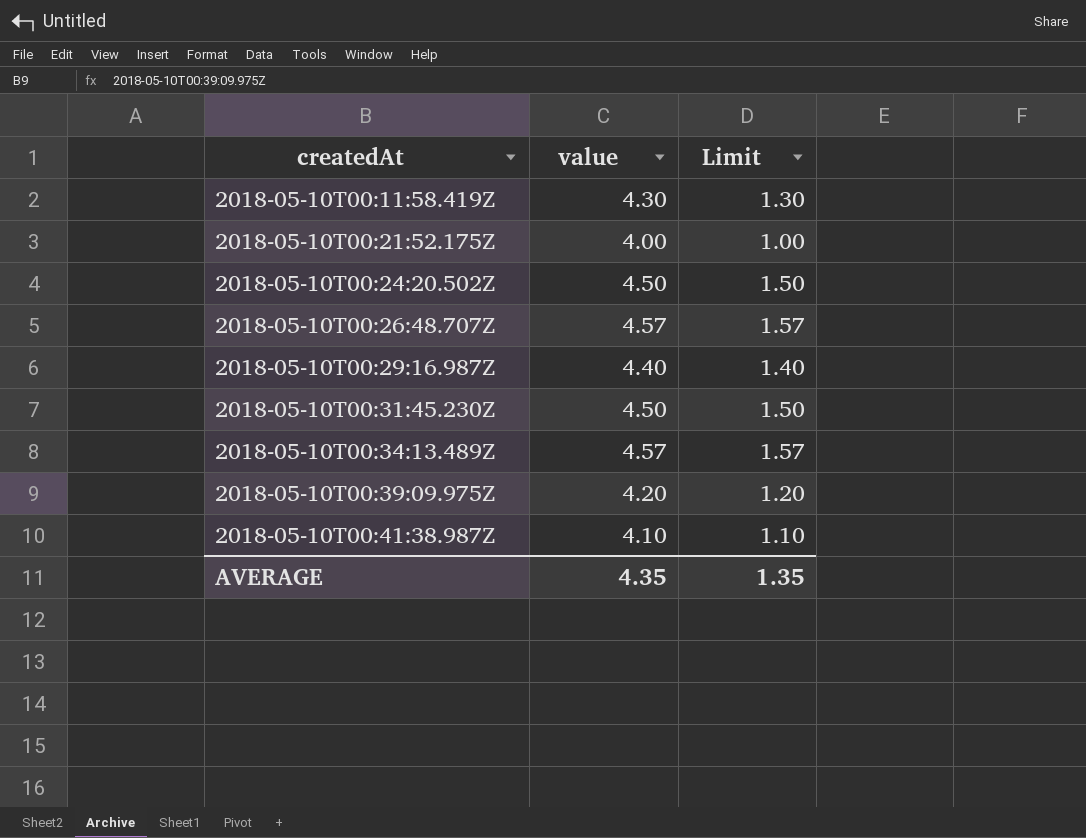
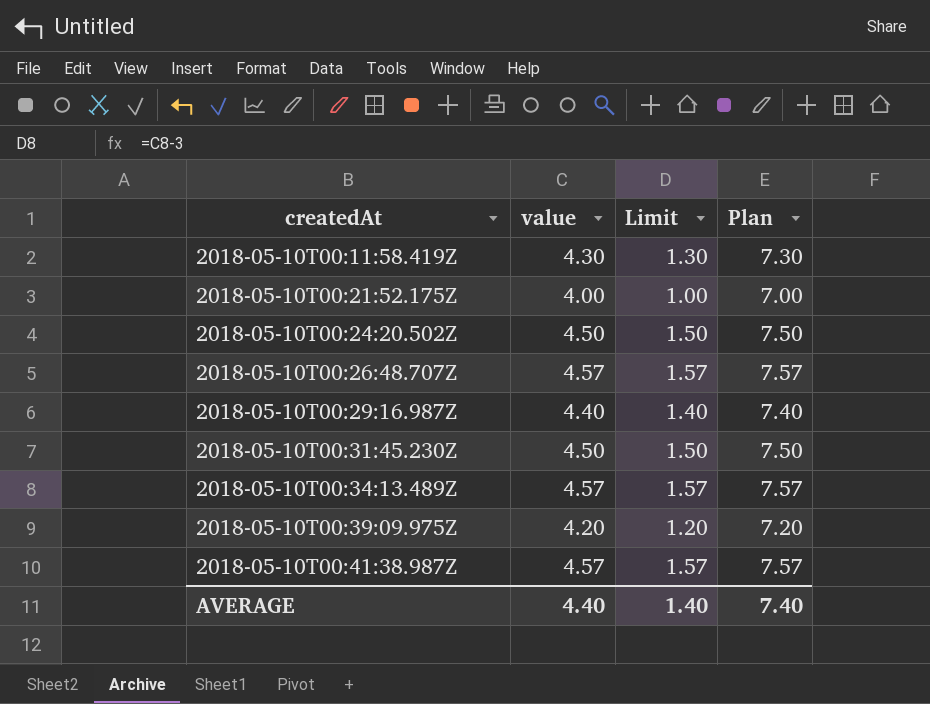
column Plan | formula: none -> [value] + 3
2018-05-10T00:41:38.987Z | value: 4.10 -> 4.57
2018-05-10T00:41:38.987Z | Limit: 1.10 -> 1.57
AVERAGE | value: 4.35 -> 4.40
AVERAGE | Limit: 1.35 -> 1.40

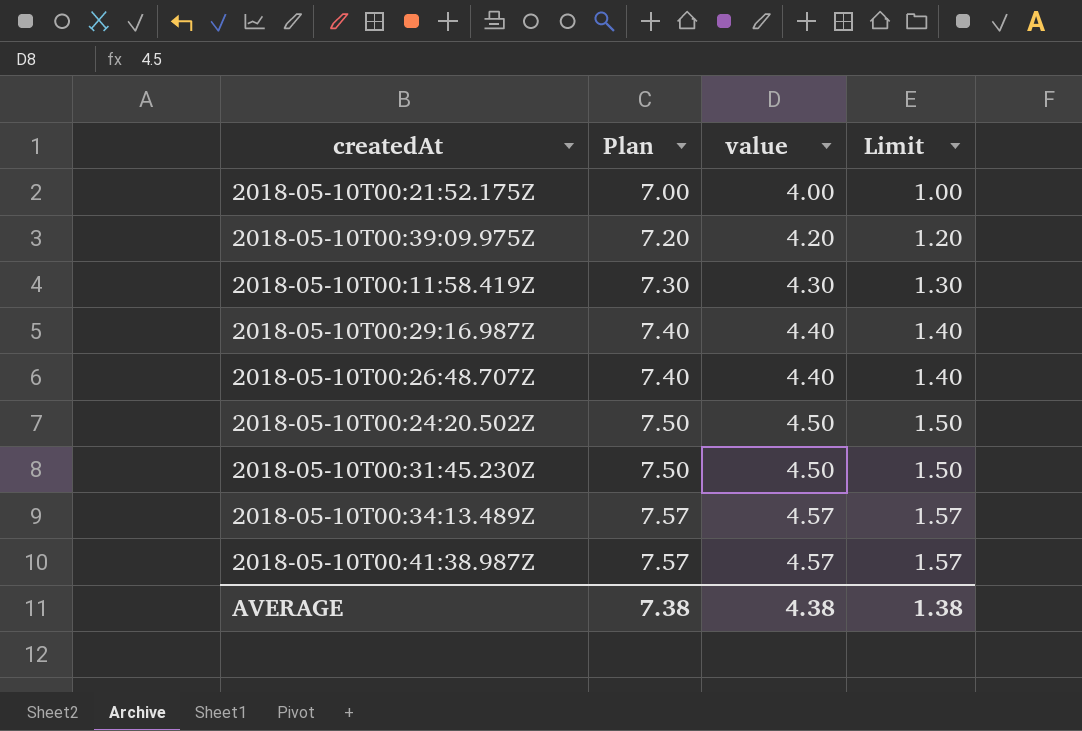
row order: createdAt ascending -> Plan ascending
column Plan | position: 4 -> 2
2018-05-10T00:26:48.707Z | Plan: 7.57 -> 7.40
2018-05-10T00:26:48.707Z | value: 4.57 -> 4.40
2018-05-10T00:26:48.707Z | Limit: 1.57 -> 1.40
AVERAGE | Plan: 7.40 -> 7.38
AVERAGE | value: 4.40 -> 4.38
AVERAGE | Limit: 1.40 -> 1.38

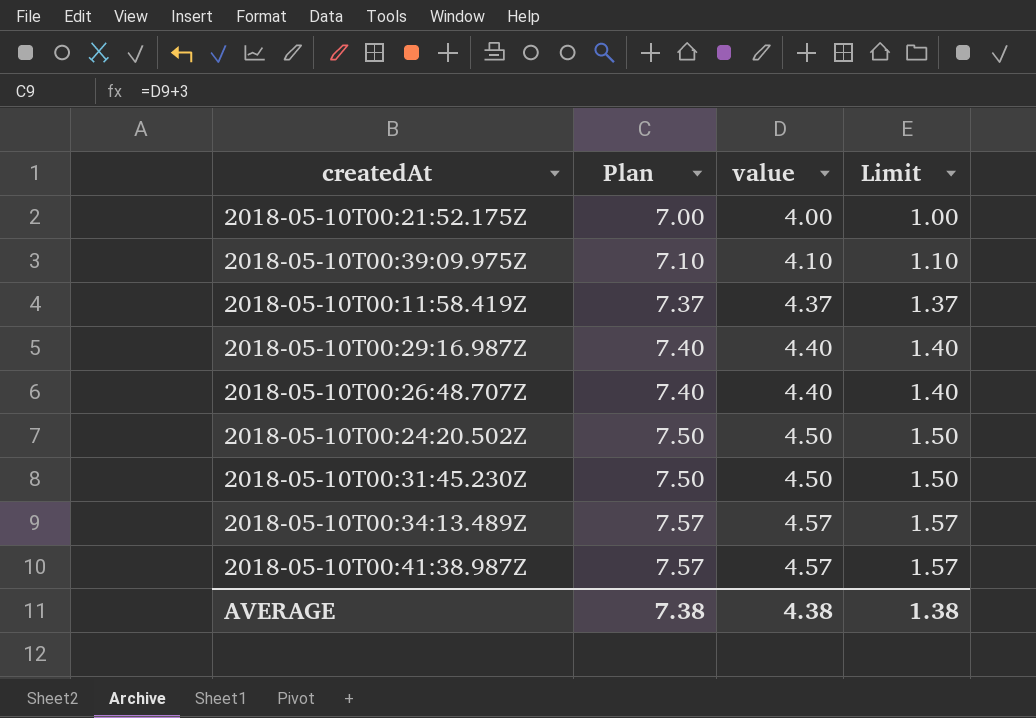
2018-05-10T00:39:09.975Z | Plan: 7.20 -> 7.10
2018-05-10T00:39:09.975Z | value: 4.20 -> 4.10
2018-05-10T00:39:09.975Z | Limit: 1.20 -> 1.10
2018-05-10T00:11:58.419Z | Plan: 7.30 -> 7.37
2018-05-10T00:11:58.419Z | value: 4.30 -> 4.37
2018-05-10T00:11:58.419Z | Limit: 1.30 -> 1.37

